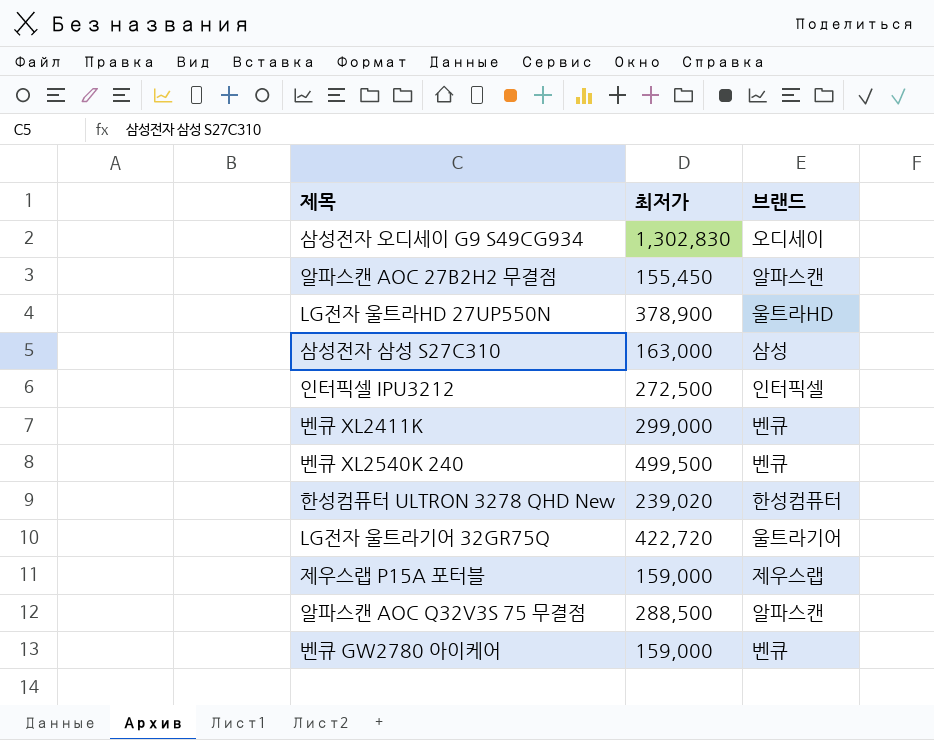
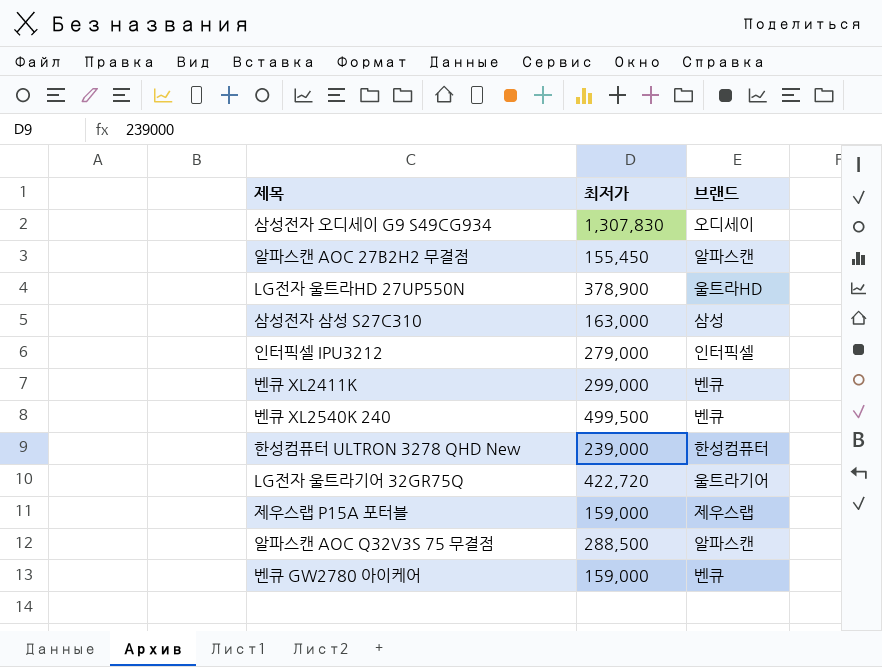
삼성전자 오디세이 G9 S49CG934 | 최저가: 1,302,830 -> 1,307,830
인터픽셀 IPU3212 | 최저가: 272,500 -> 279,000
한성컴퓨터 ULTRON 3278 QHD New | 최저가: 239,020 -> 239,000

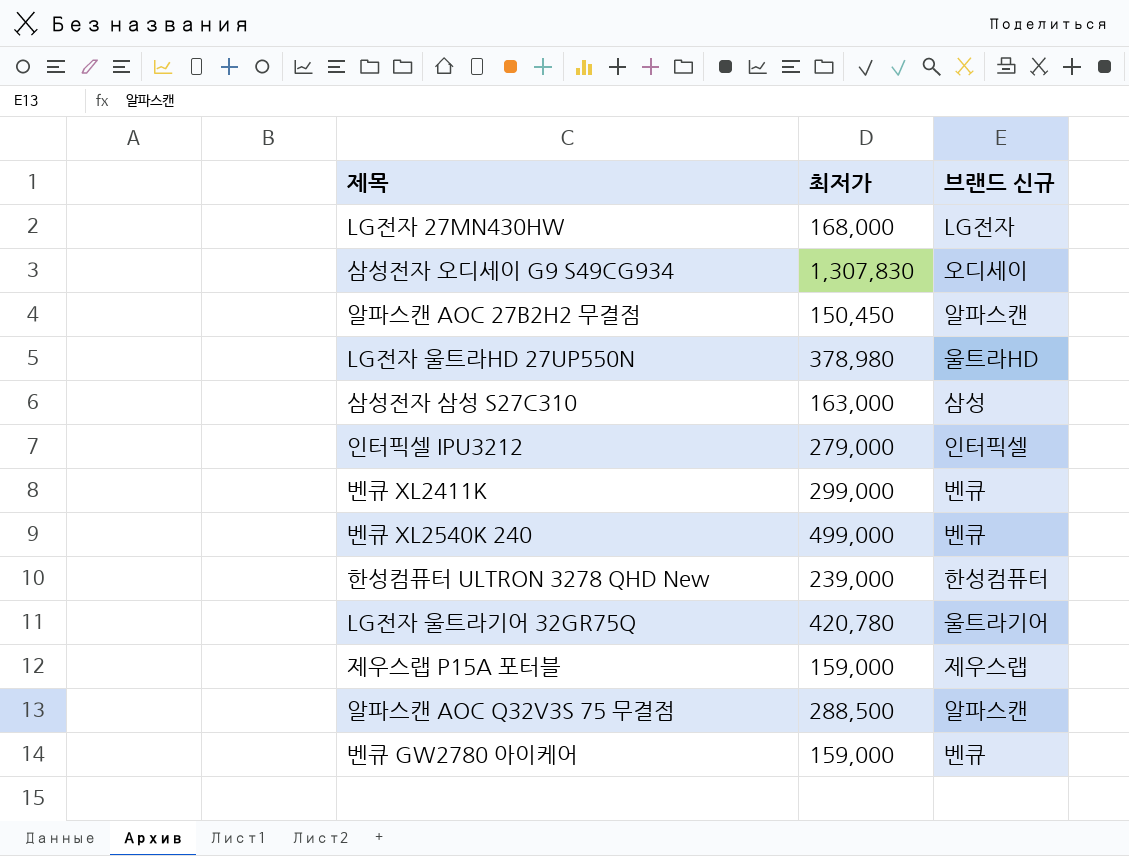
column name: 브랜드 -> 브랜드 신규
row LG전자 27MN430HW: none -> 168,000 | LG전자
알파스캔 AOC 27B2H2 무결점 | 최저가: 155,450 -> 150,450
LG전자 울트라HD 27UP550N | 최저가: 378,900 -> 378,980
벤큐 XL2540K 240 | 최저가: 499,500 -> 499,000
LG전자 울트라기어 32GR75Q | 최저가: 422,720 -> 420,780

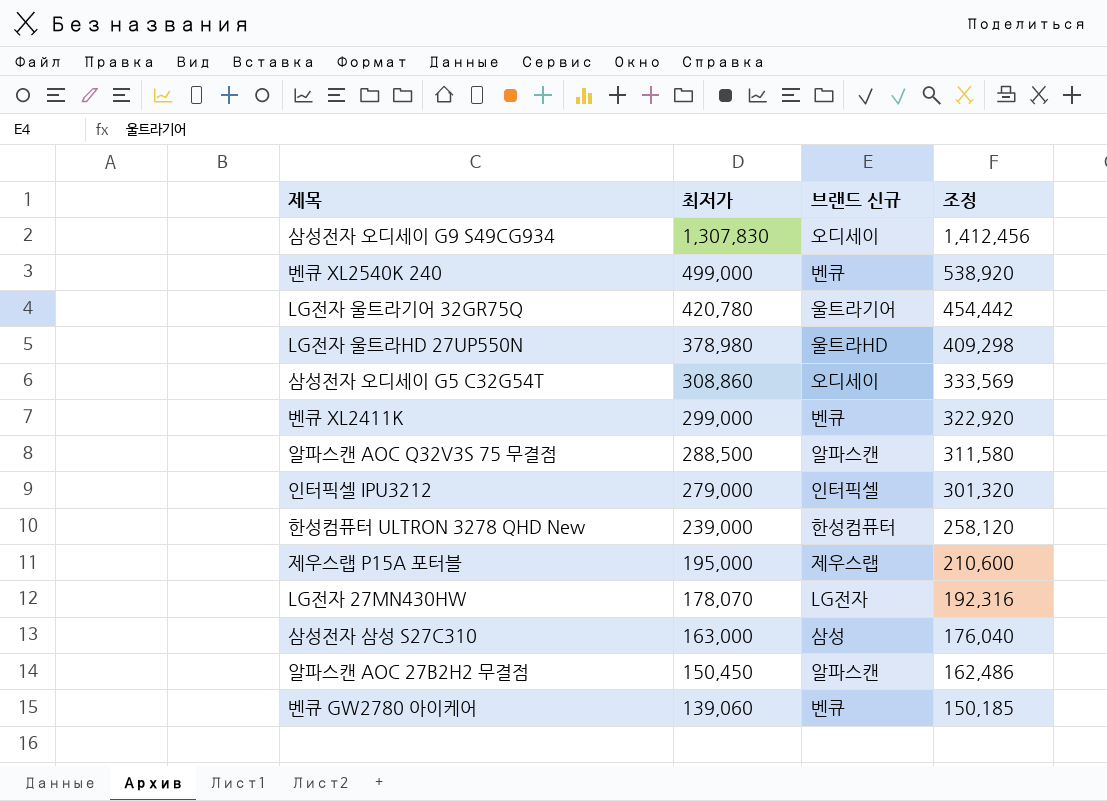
row order: none -> 최저가 descending
column 조정 | formula: none -> [최저가] * 1.08
row 삼성전자 오디세이 G5 C32G54T: none -> 308,860 | 오디세이 | 333,569
제우스랩 P15A 포터블 | 최저가: 159,000 -> 195,000
LG전자 27MN430HW | 최저가: 168,000 -> 178,070
벤큐 GW2780 아이케어 | 최저가: 159,000 -> 139,060

